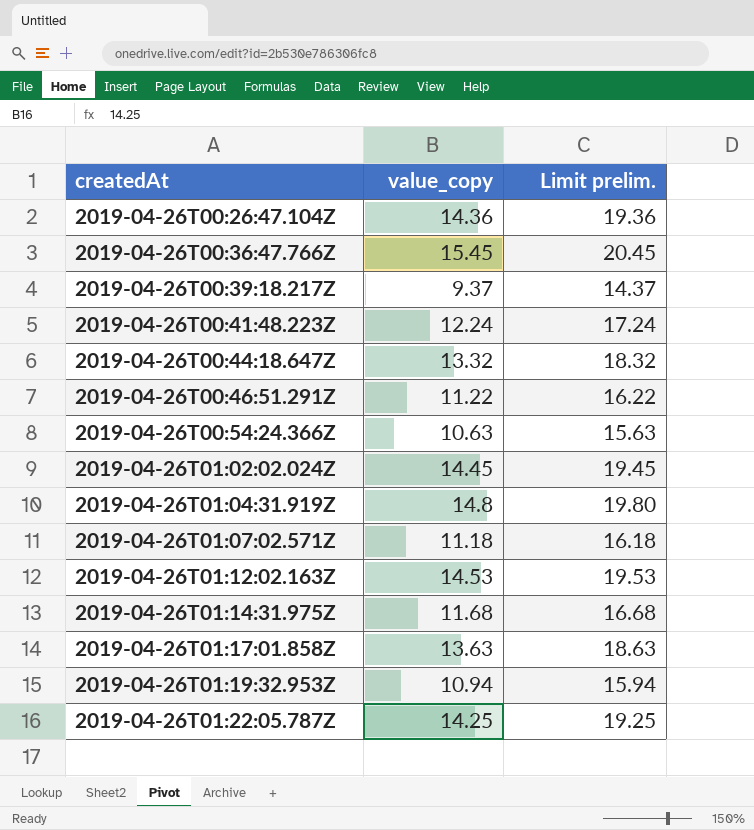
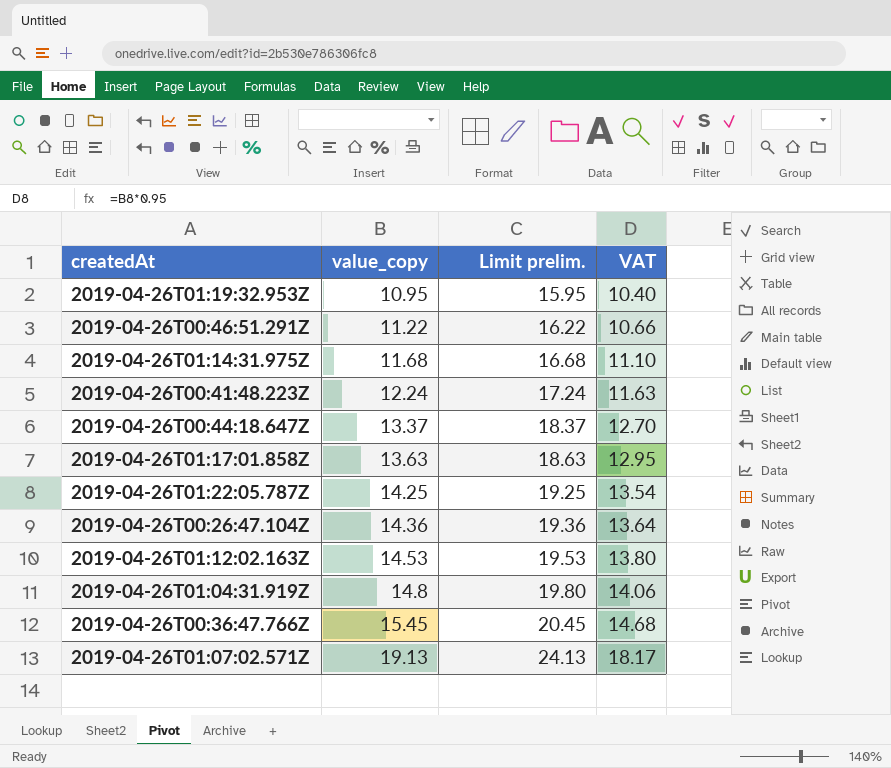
row order: createdAt ascending -> value_copy ascending
column VAT | formula: none -> [value_copy] * 0.95
row 2019-04-26T00:39:18.217Z: 9.37 | 14.37 -> none
row 2019-04-26T00:54:24.366Z: 10.63 | 15.63 -> none
row 2019-04-26T01:02:02.024Z: 14.45 | 19.45 -> none
2019-04-26T01:19:32.953Z | value_copy: 10.94 -> 10.95
2019-04-26T01:19:32.953Z | Limit prelim.: 15.94 -> 15.95
2019-04-26T00:44:18.647Z | value_copy: 13.32 -> 13.37
2019-04-26T00:44:18.647Z | Limit prelim.: 18.32 -> 18.37
2019-04-26T01:07:02.571Z | value_copy: 11.18 -> 19.13
2019-04-26T01:07:02.571Z | Limit prelim.: 16.18 -> 24.13

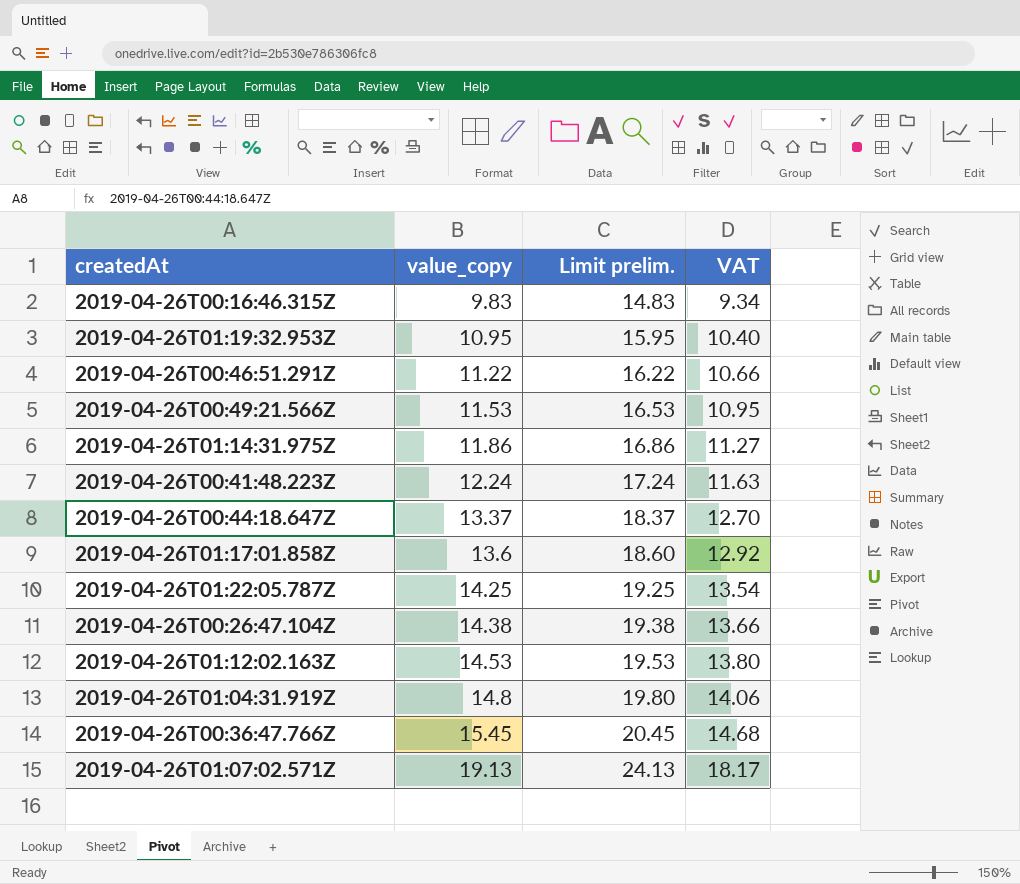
row 2019-04-26T00:16:46.315Z: none -> 9.83 | 14.83 | 9.34
row 2019-04-26T00:49:21.566Z: none -> 11.53 | 16.53 | 10.95
2019-04-26T01:14:31.975Z | value_copy: 11.68 -> 11.86
2019-04-26T01:14:31.975Z | Limit prelim.: 16.68 -> 16.86
2019-04-26T01:14:31.975Z | VAT: 11.10 -> 11.27
2019-04-26T01:17:01.858Z | value_copy: 13.63 -> 13.6
2019-04-26T01:17:01.858Z | Limit prelim.: 18.63 -> 18.60
2019-04-26T01:17:01.858Z | VAT: 12.95 -> 12.92
2019-04-26T00:26:47.104Z | value_copy: 14.36 -> 14.38
2019-04-26T00:26:47.104Z | Limit prelim.: 19.36 -> 19.38
2019-04-26T00:26:47.104Z | VAT: 13.64 -> 13.66

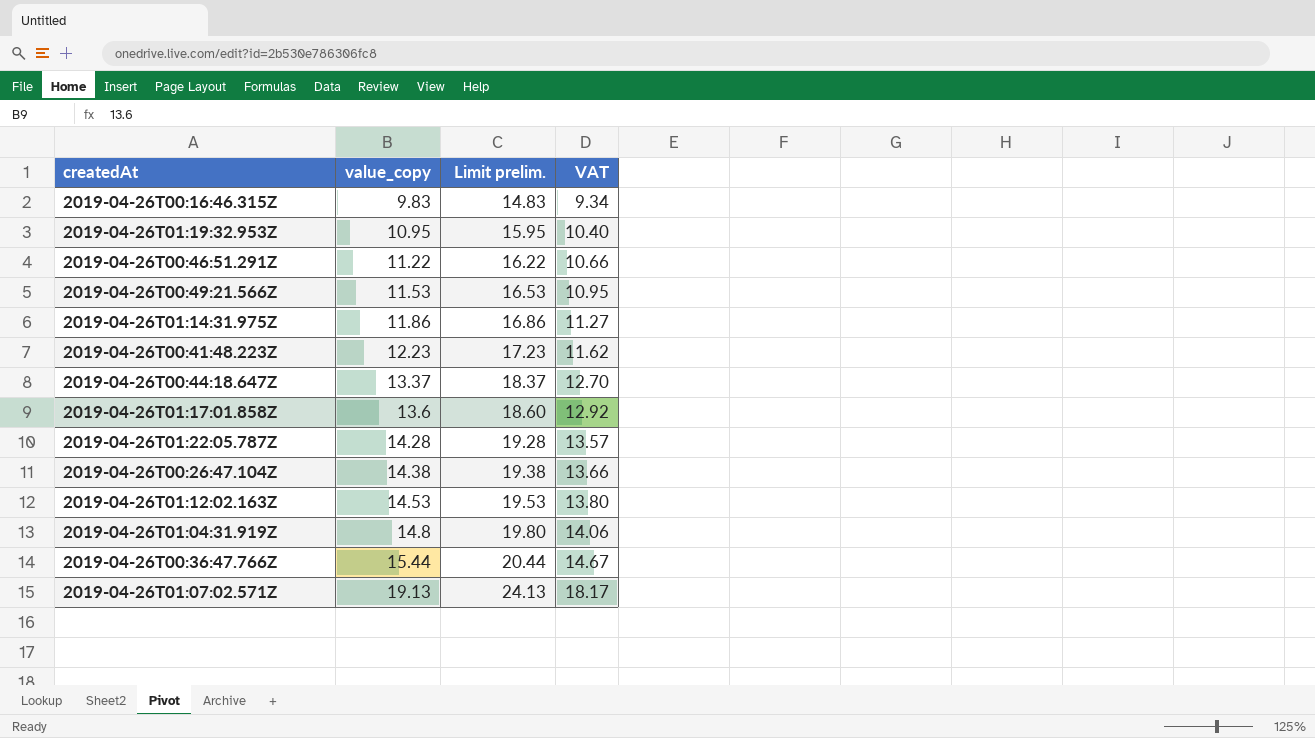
2019-04-26T00:41:48.223Z | value_copy: 12.24 -> 12.23
2019-04-26T00:41:48.223Z | Limit prelim.: 17.24 -> 17.23
2019-04-26T00:41:48.223Z | VAT: 11.63 -> 11.62
2019-04-26T01:22:05.787Z | value_copy: 14.25 -> 14.28
2019-04-26T01:22:05.787Z | Limit prelim.: 19.25 -> 19.28
2019-04-26T01:22:05.787Z | VAT: 13.54 -> 13.57
2019-04-26T00:36:47.766Z | value_copy: 15.45 -> 15.44
2019-04-26T00:36:47.766Z | Limit prelim.: 20.45 -> 20.44
2019-04-26T00:36:47.766Z | VAT: 14.68 -> 14.67

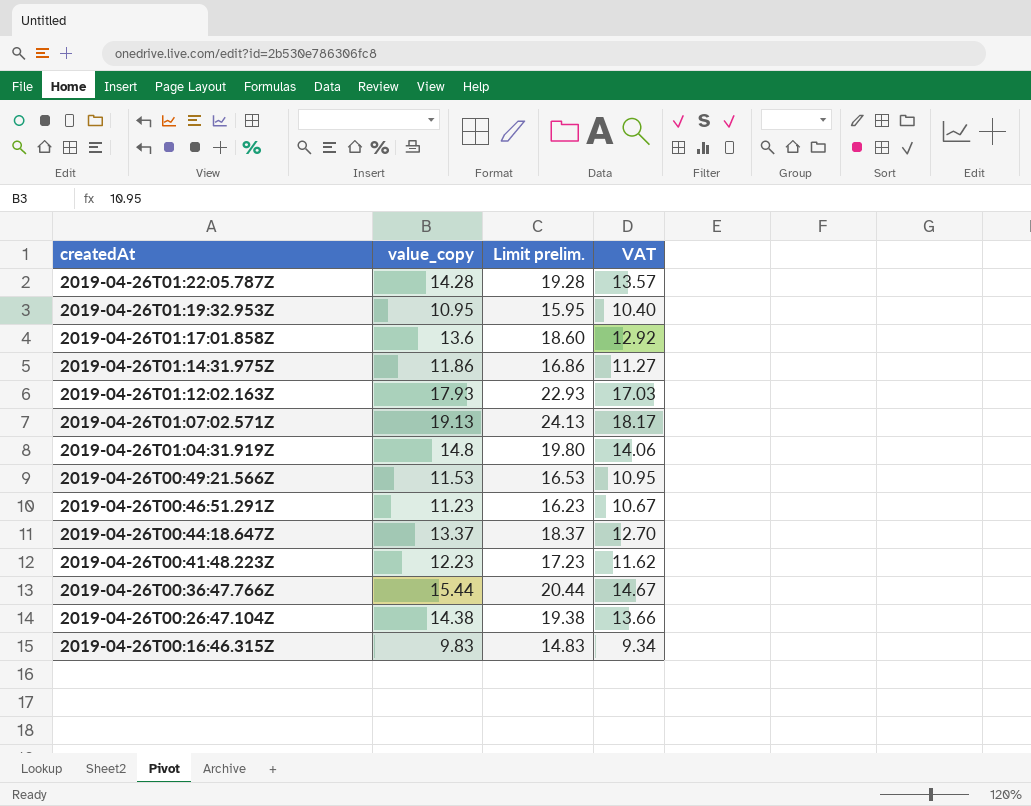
row order: value_copy ascending -> createdAt descending
2019-04-26T01:12:02.163Z | value_copy: 14.53 -> 17.93
2019-04-26T01:12:02.163Z | Limit prelim.: 19.53 -> 22.93
2019-04-26T01:12:02.163Z | VAT: 13.80 -> 17.03
2019-04-26T00:46:51.291Z | value_copy: 11.22 -> 11.23
2019-04-26T00:46:51.291Z | Limit prelim.: 16.22 -> 16.23
2019-04-26T00:46:51.291Z | VAT: 10.66 -> 10.67

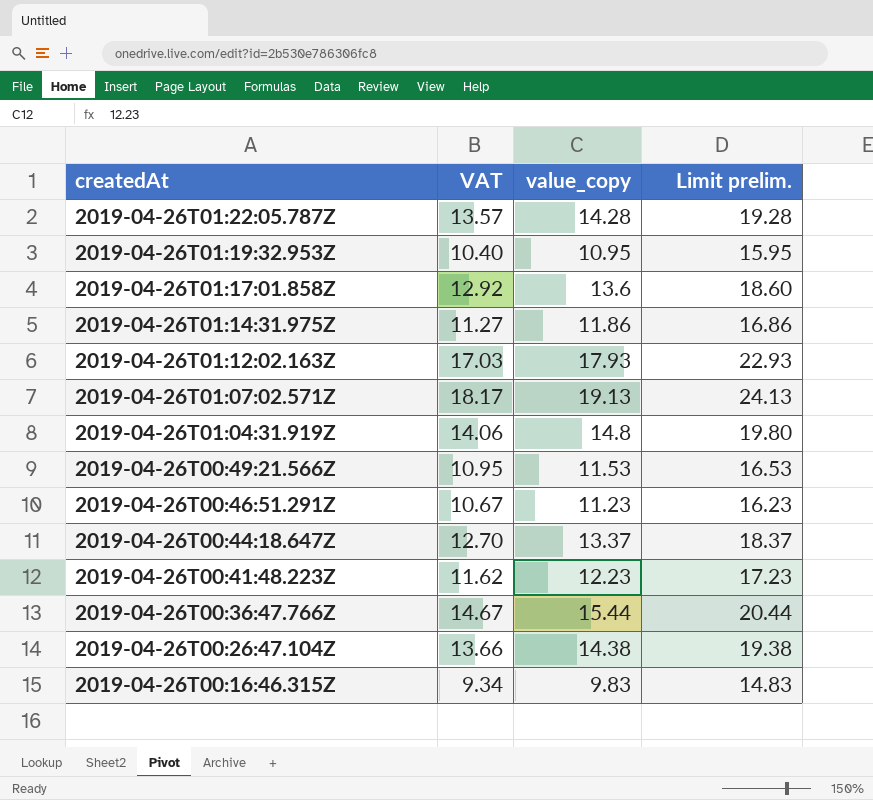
column VAT | position: 4 -> 2

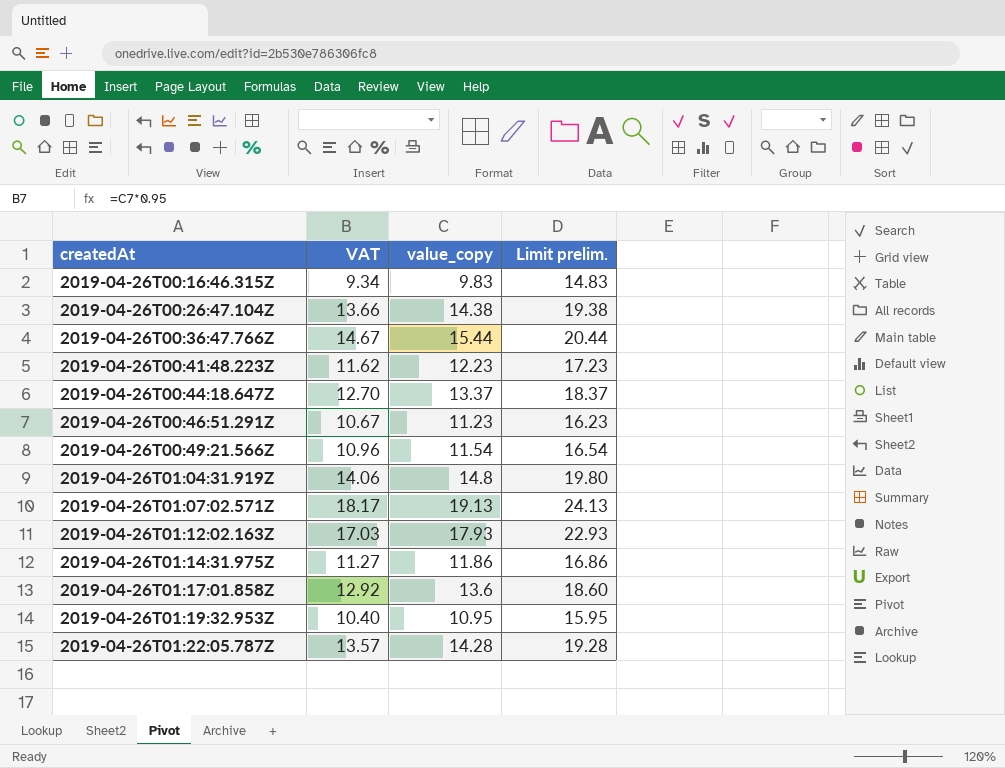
row order: createdAt descending -> createdAt ascending
2019-04-26T00:49:21.566Z | VAT: 10.95 -> 10.96
2019-04-26T00:49:21.566Z | value_copy: 11.53 -> 11.54
2019-04-26T00:49:21.566Z | Limit prelim.: 16.53 -> 16.54

